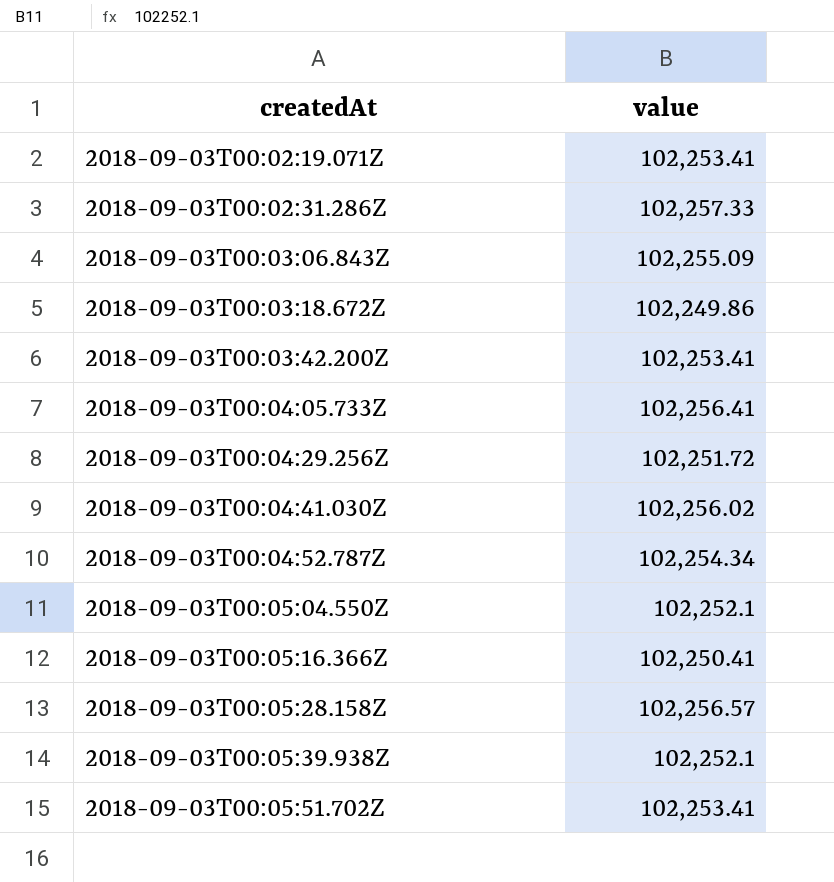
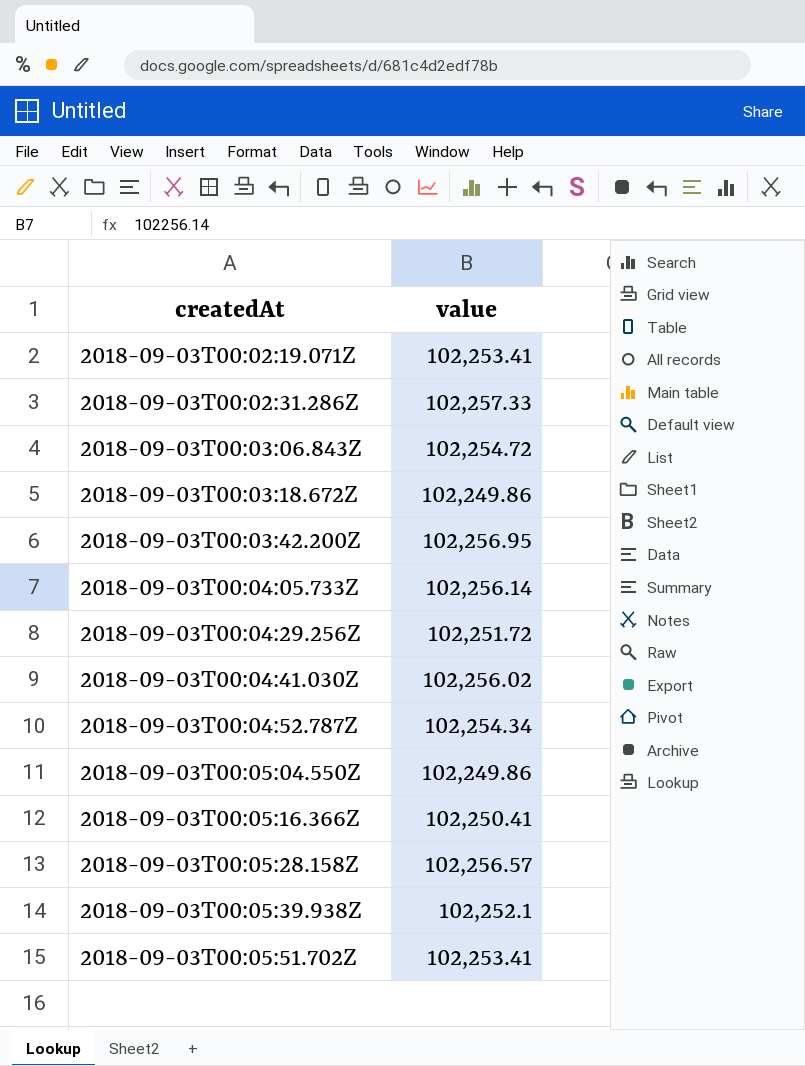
2018-09-03T00:03:06.843Z | value: 102,255.09 -> 102,254.72
2018-09-03T00:03:42.200Z | value: 102,253.41 -> 102,256.95
2018-09-03T00:04:05.733Z | value: 102,256.41 -> 102,256.14
2018-09-03T00:05:04.550Z | value: 102,252.1 -> 102,249.86

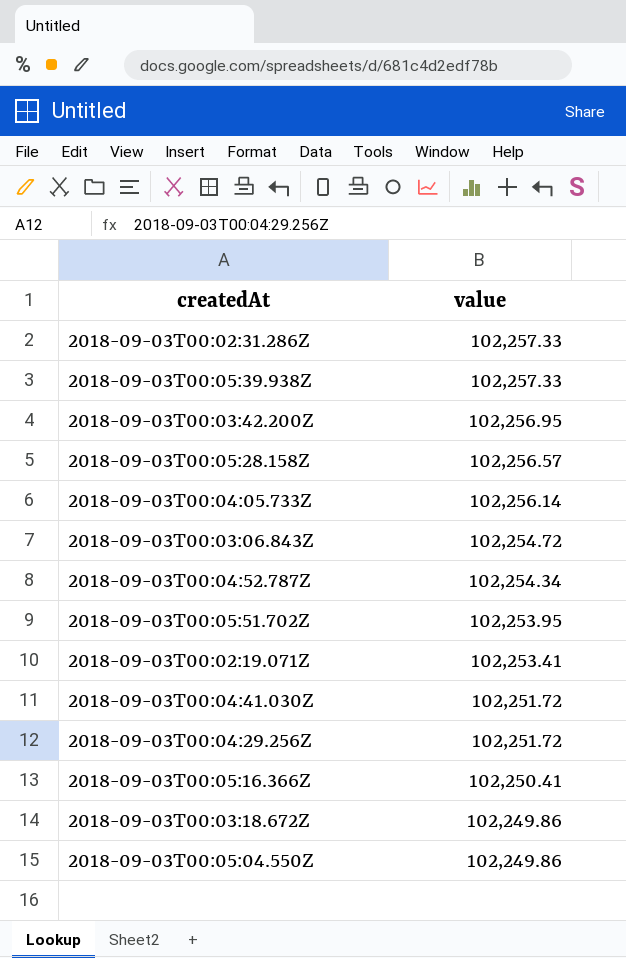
row order: createdAt ascending -> value descending
2018-09-03T00:05:39.938Z | value: 102,252.1 -> 102,257.33
2018-09-03T00:05:51.702Z | value: 102,253.41 -> 102,253.95
2018-09-03T00:04:41.030Z | value: 102,256.02 -> 102,251.72

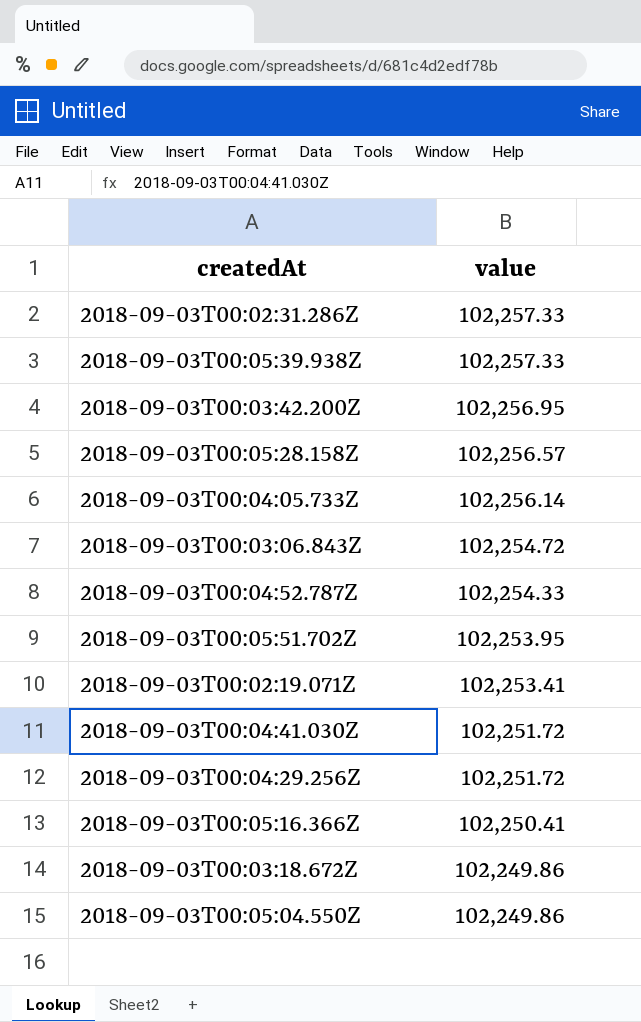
2018-09-03T00:04:52.787Z | value: 102,254.34 -> 102,254.33

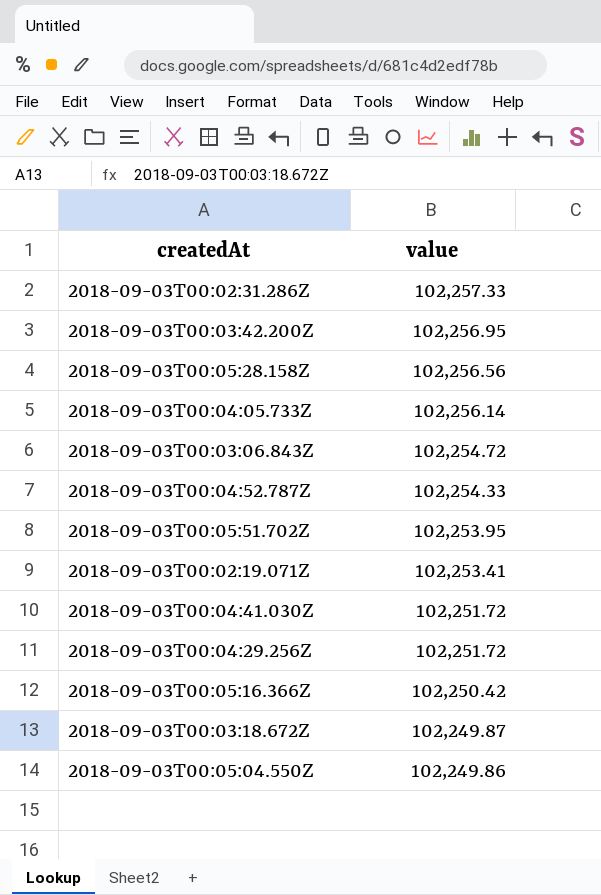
row 2018-09-03T00:05:39.938Z: 102,257.33 -> none
2018-09-03T00:05:28.158Z | value: 102,256.57 -> 102,256.56
2018-09-03T00:05:16.366Z | value: 102,250.41 -> 102,250.42
2018-09-03T00:03:18.672Z | value: 102,249.86 -> 102,249.87

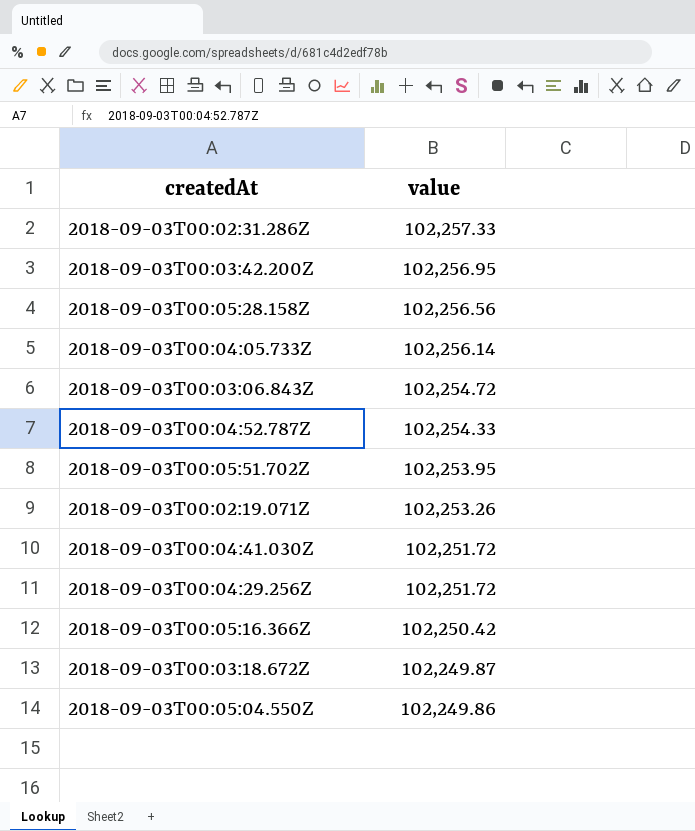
2018-09-03T00:02:19.071Z | value: 102,253.41 -> 102,253.26

